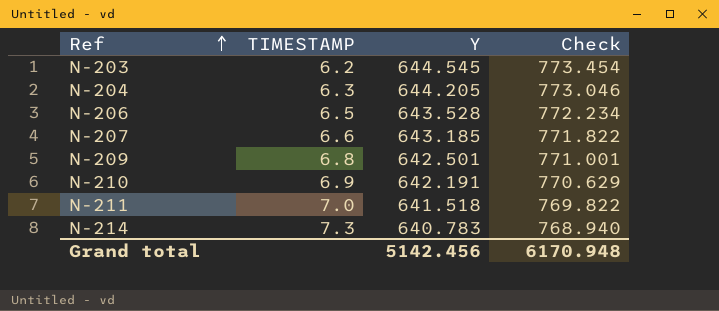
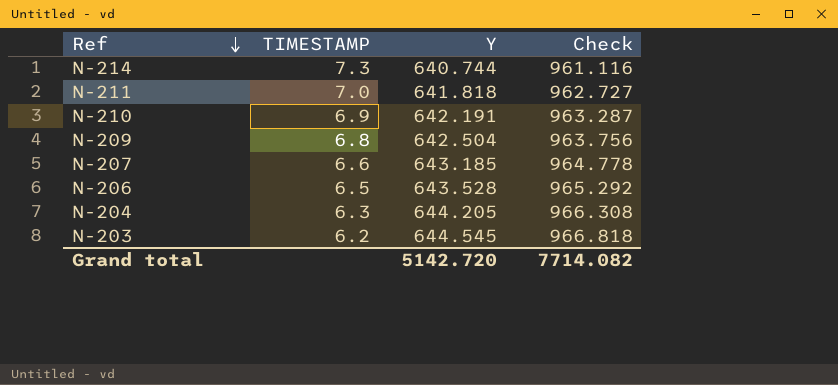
row order: Ref ascending -> Ref descending
column Check | formula: [Y] * 1.2 -> [Y] * 1.5
N-214 | Y: 640.783 -> 640.744
N-211 | Y: 641.518 -> 641.818
N-209 | Y: 642.501 -> 642.504
Grand total | Y: 5142.456 -> 5142.720
Grand total | Check: 6170.948 -> 7714.082

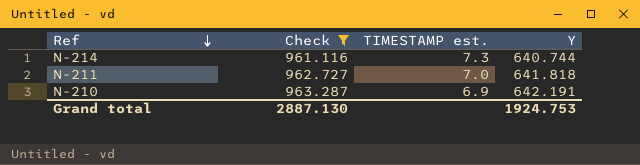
filter: none -> Check <= 963.287
column Check | position: 4 -> 2
column name: TIMESTAMP -> TIMESTAMP est.
Grand total | Check: 7714.082 -> 2887.130
Grand total | Y: 5142.720 -> 1924.753

